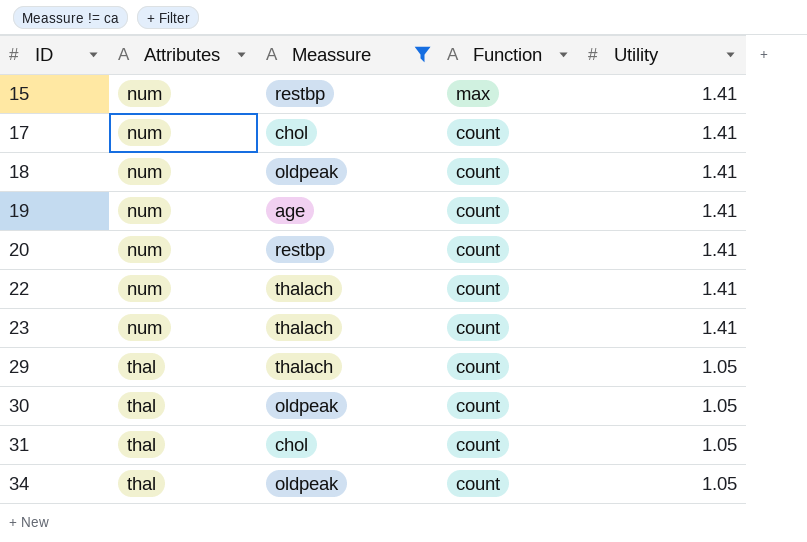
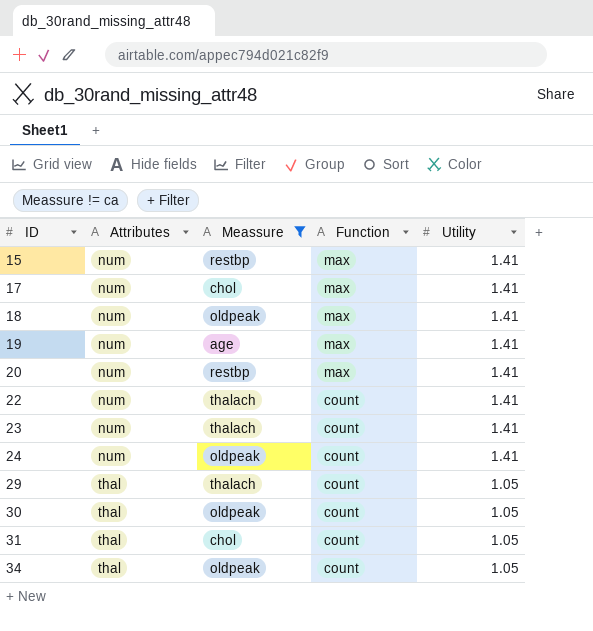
17 | Function: count -> max
18 | Function: count -> max
19 | Function: count -> max
20 | Function: count -> max
row 24: none -> num | oldpeak | count | 1.41

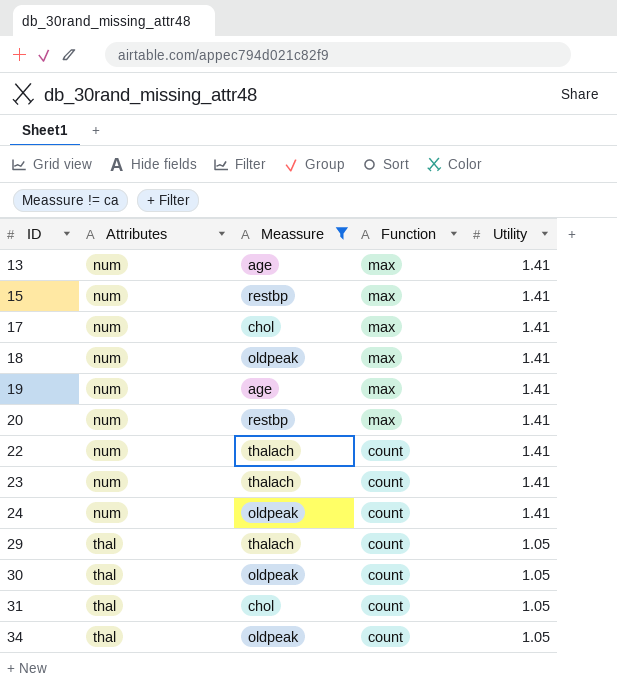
row 13: none -> num | age | max | 1.41

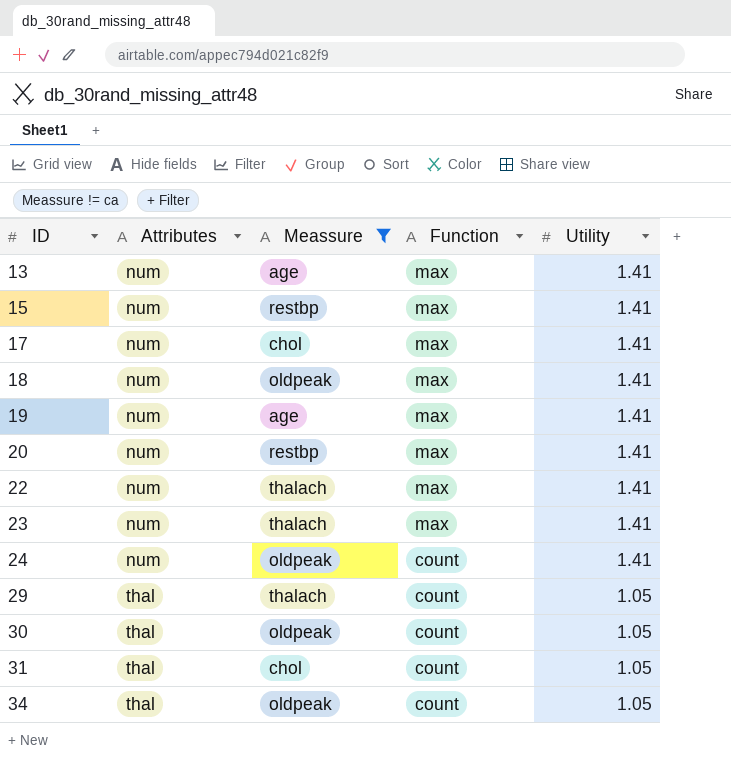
22 | Function: count -> max
23 | Function: count -> max

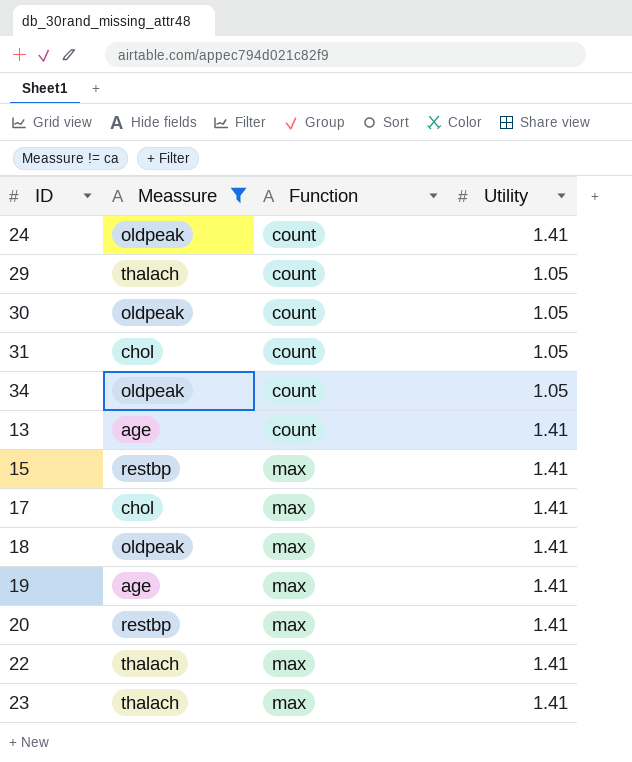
row order: ID ascending -> Function ascending
column Attributes | position: 2 -> none
13 | Function: max -> count

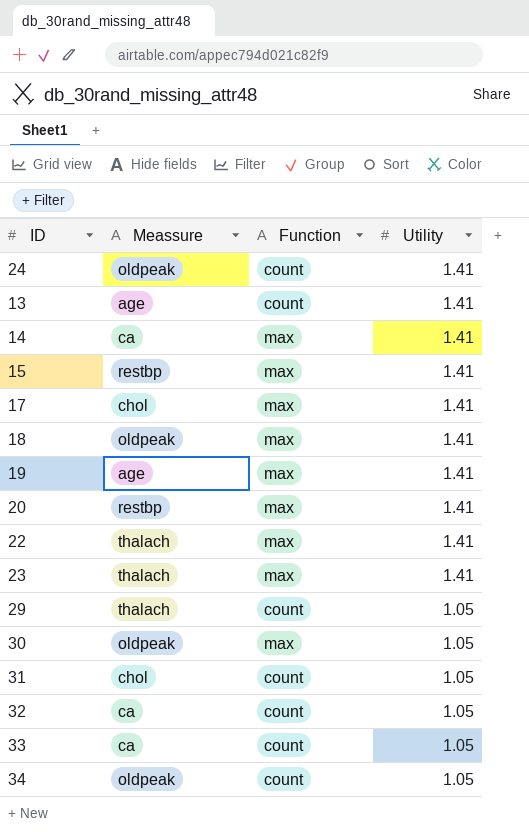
filter: Meassure != ca -> none
row order: Function ascending -> Utility descending
30 | Function: count -> max

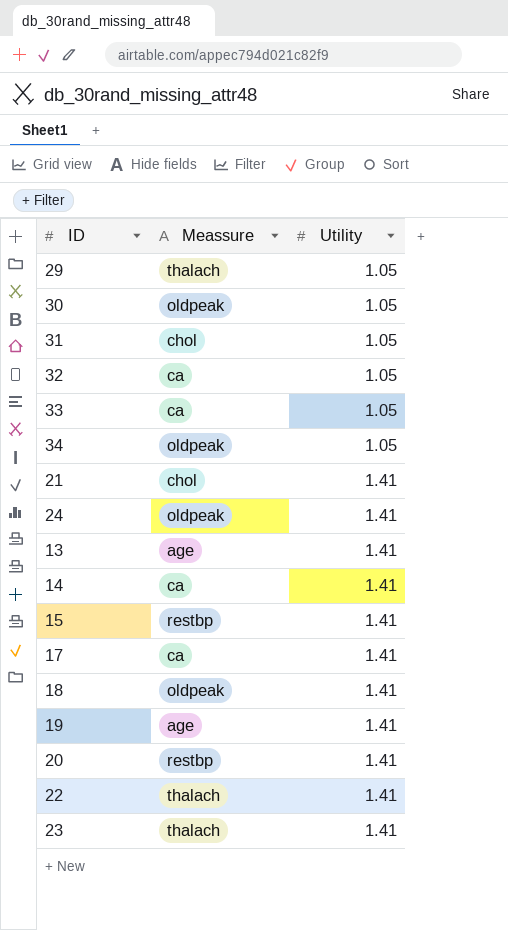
row order: Utility descending -> Utility ascending
column Function | position: 3 -> none
row 21: none -> chol | 1.41
17 | Meassure: chol -> ca

